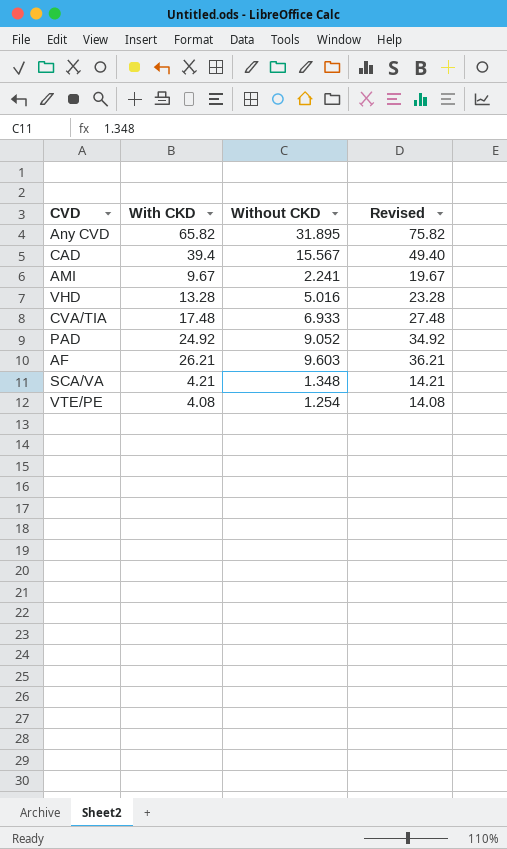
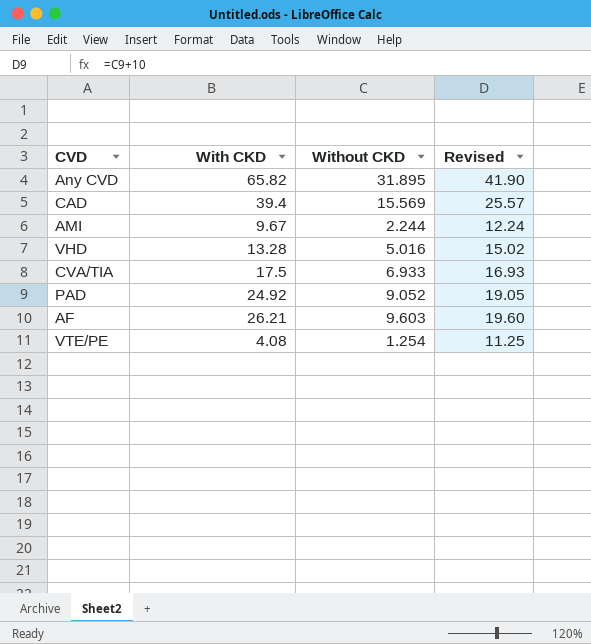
column Revised | formula: [With CKD] + 10 -> [Without CKD] + 10
row SCA/VA: 4.21 | 1.348 | 14.21 -> none
CAD | Without CKD: 15.567 -> 15.569
AMI | Without CKD: 2.241 -> 2.244
CVA/TIA | With CKD: 17.48 -> 17.5

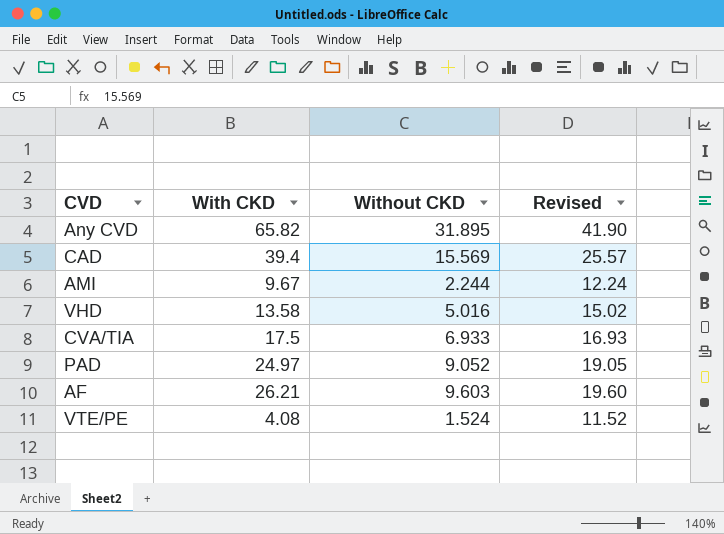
VHD | With CKD: 13.28 -> 13.58
PAD | With CKD: 24.92 -> 24.97
VTE/PE | Without CKD: 1.254 -> 1.524
VTE/PE | Revised: 11.25 -> 11.52

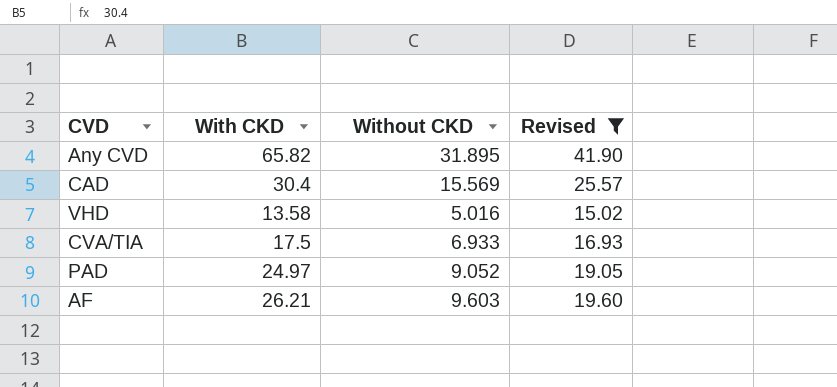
filter: none -> Revised >= 15.02
CAD | With CKD: 39.4 -> 30.4

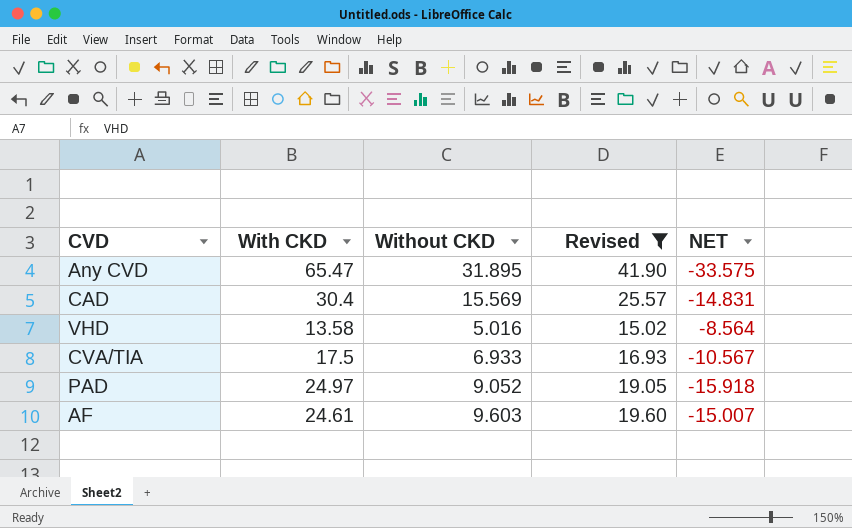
column NET | formula: none -> [Without CKD] - [With CKD]
Any CVD | With CKD: 65.82 -> 65.47
AF | With CKD: 26.21 -> 24.61

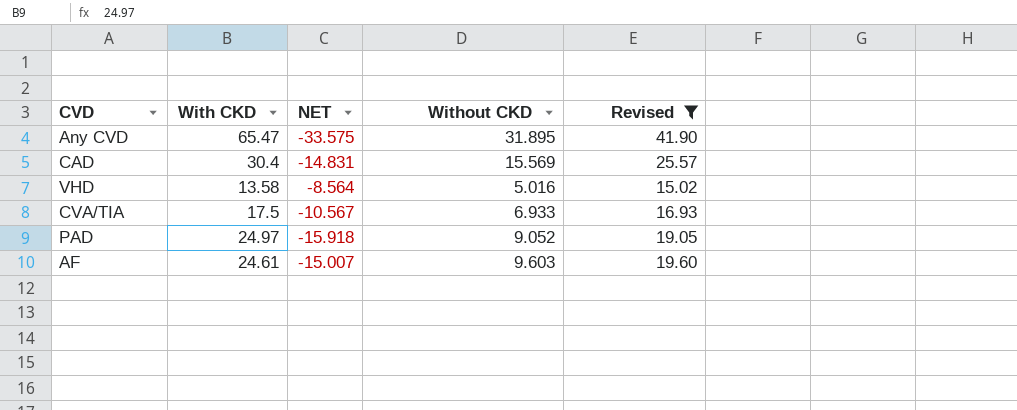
column NET | position: 5 -> 3

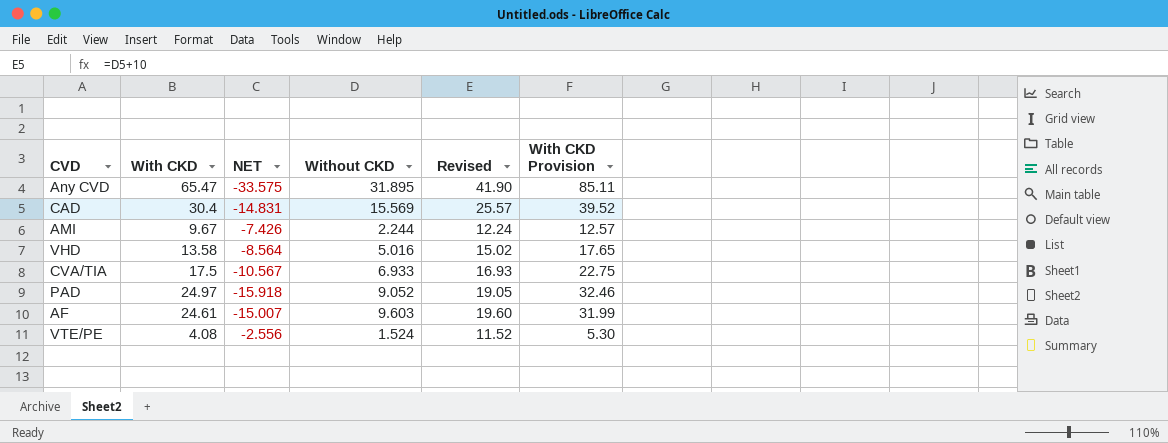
filter: Revised >= 15.02 -> none
column With CKD Provision | formula: none -> [With CKD] * 1.3

